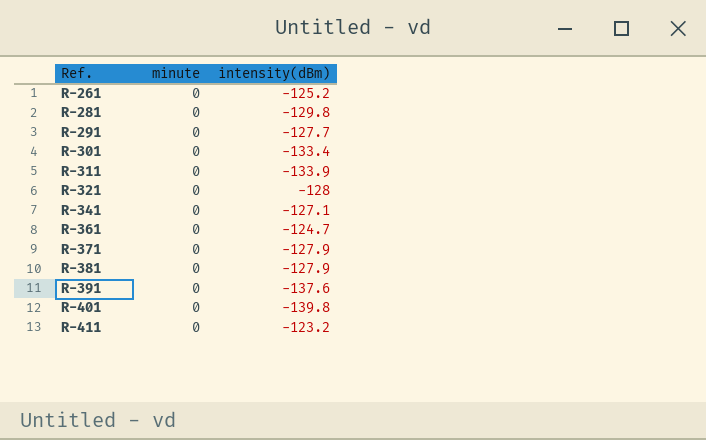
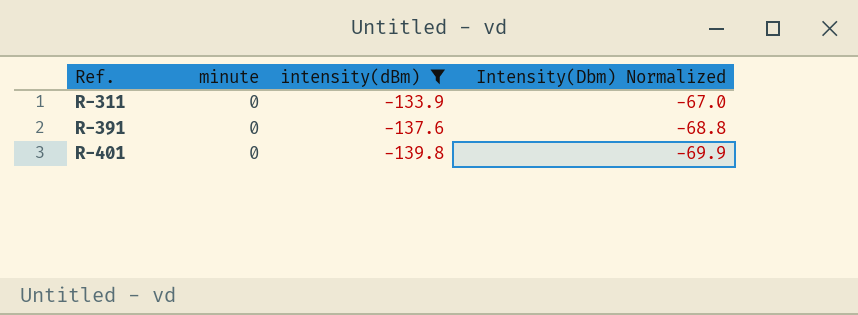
filter: none -> intensity(dBm) <= -133.9
column Intensity(Dbm) Normalized | formula: none -> [intensity(dBm)] * 0.5

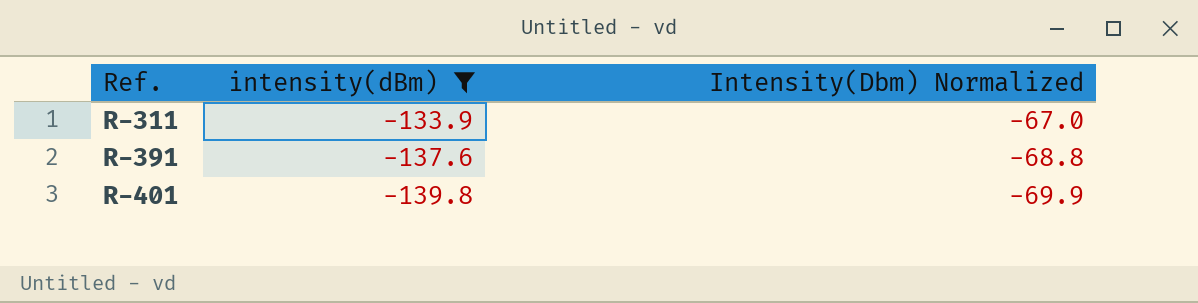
column minute | position: 2 -> none

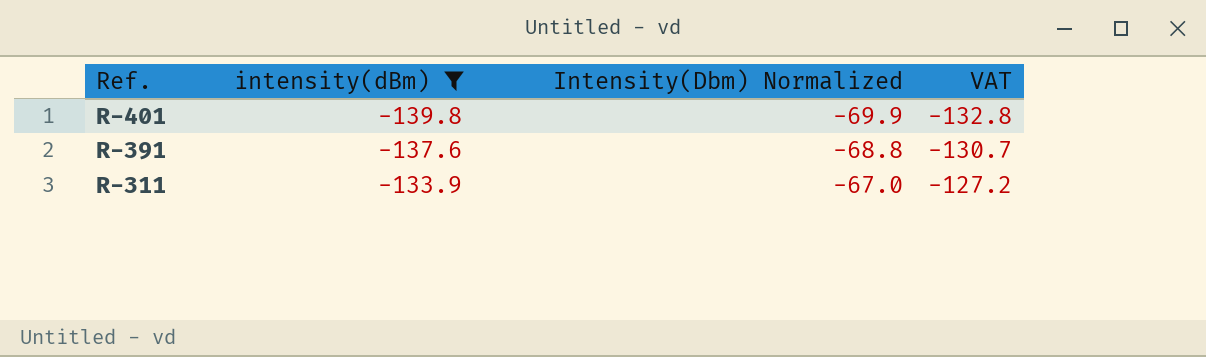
row order: Ref. ascending -> Ref. descending
column VAT | formula: none -> [intensity(dBm)] * 0.95

